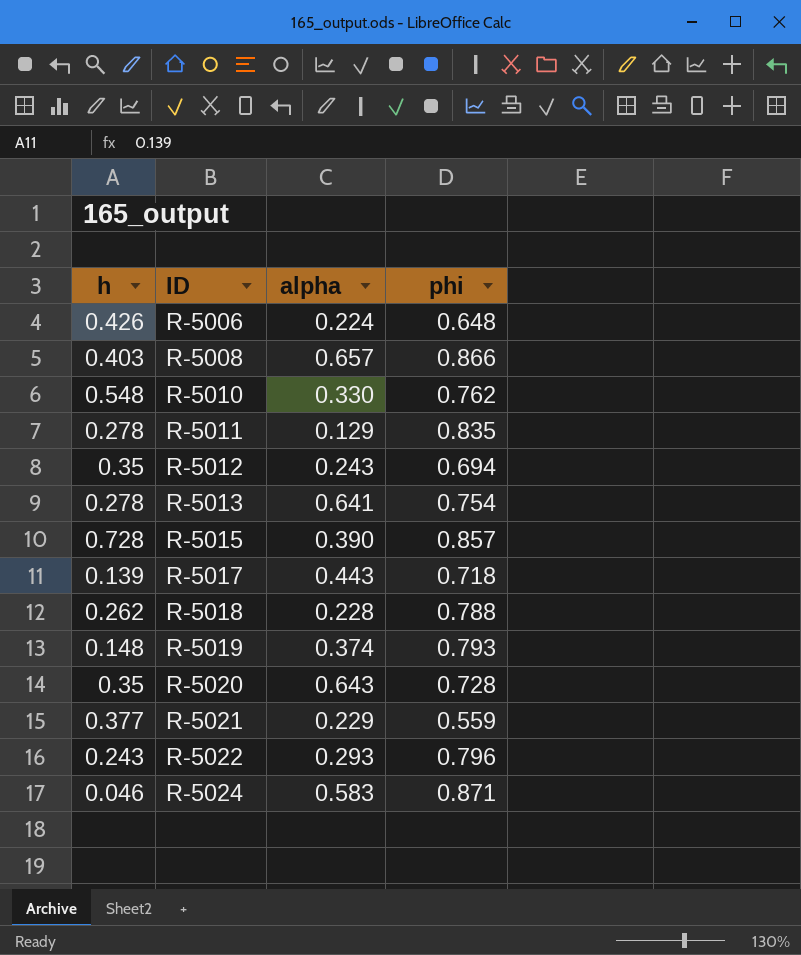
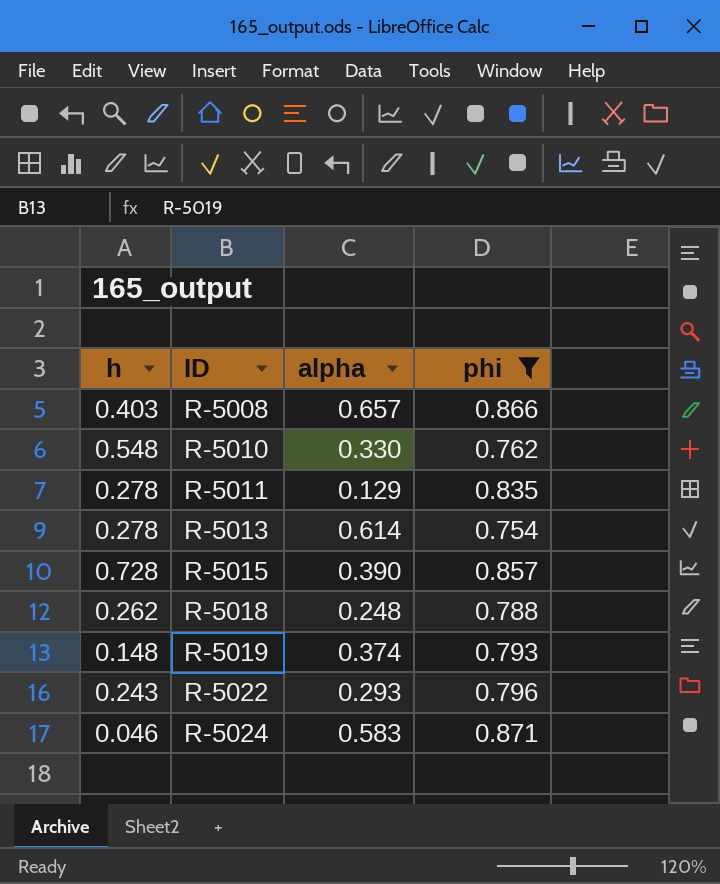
filter: none -> phi >= 0.754
R-5013 | alpha: 0.641 -> 0.614
R-5018 | alpha: 0.228 -> 0.248

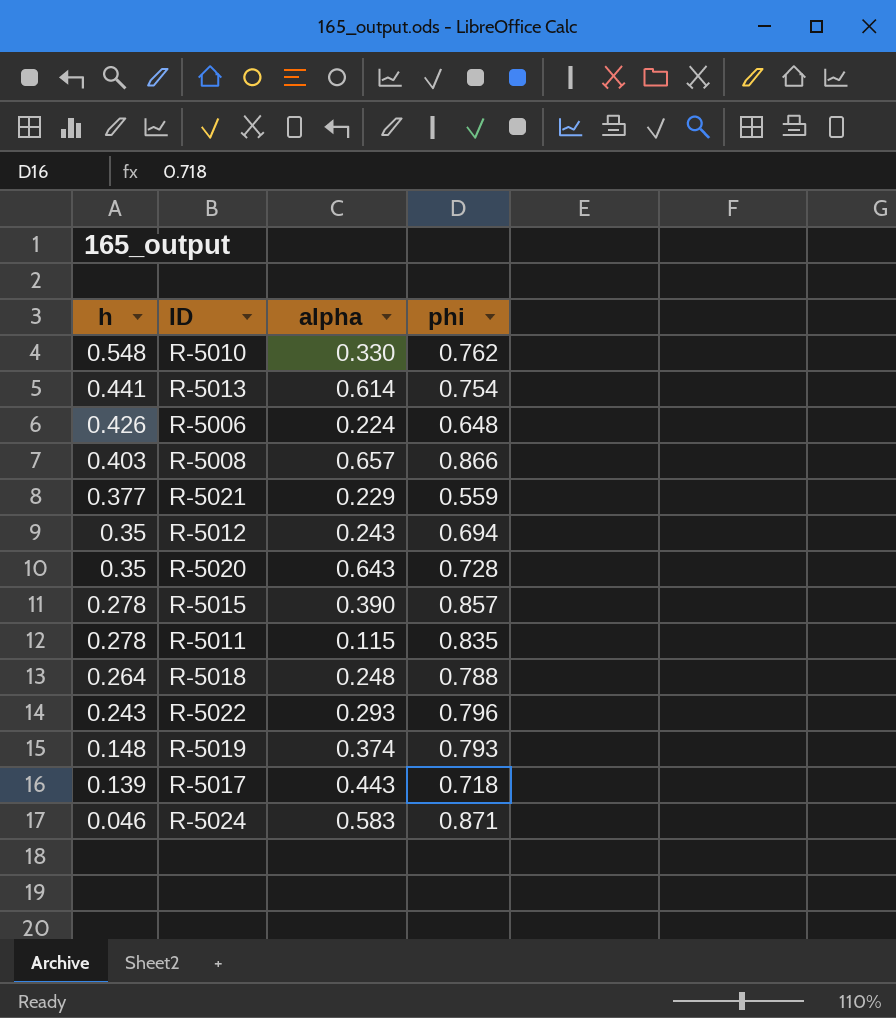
filter: phi >= 0.754 -> none
row order: ID ascending -> h descending
R-5013 | h: 0.278 -> 0.441
R-5015 | h: 0.728 -> 0.278
R-5011 | alpha: 0.129 -> 0.115
R-5018 | h: 0.262 -> 0.264

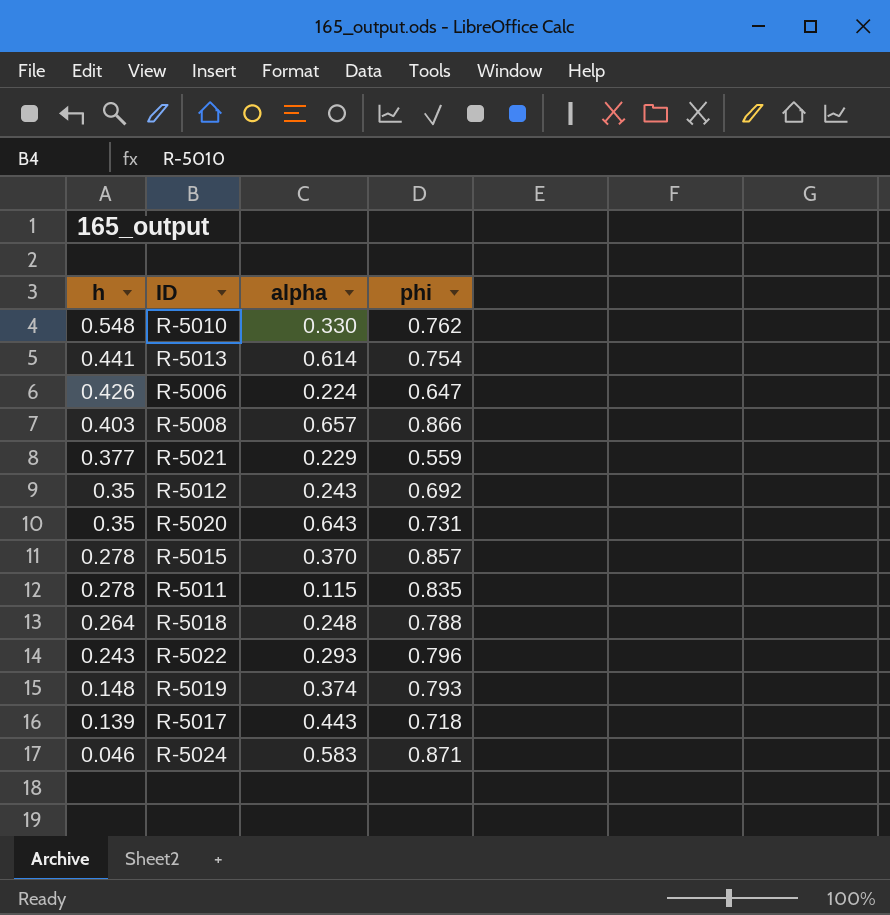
R-5006 | phi: 0.648 -> 0.647
R-5012 | phi: 0.694 -> 0.692
R-5020 | phi: 0.728 -> 0.731
R-5015 | alpha: 0.390 -> 0.370

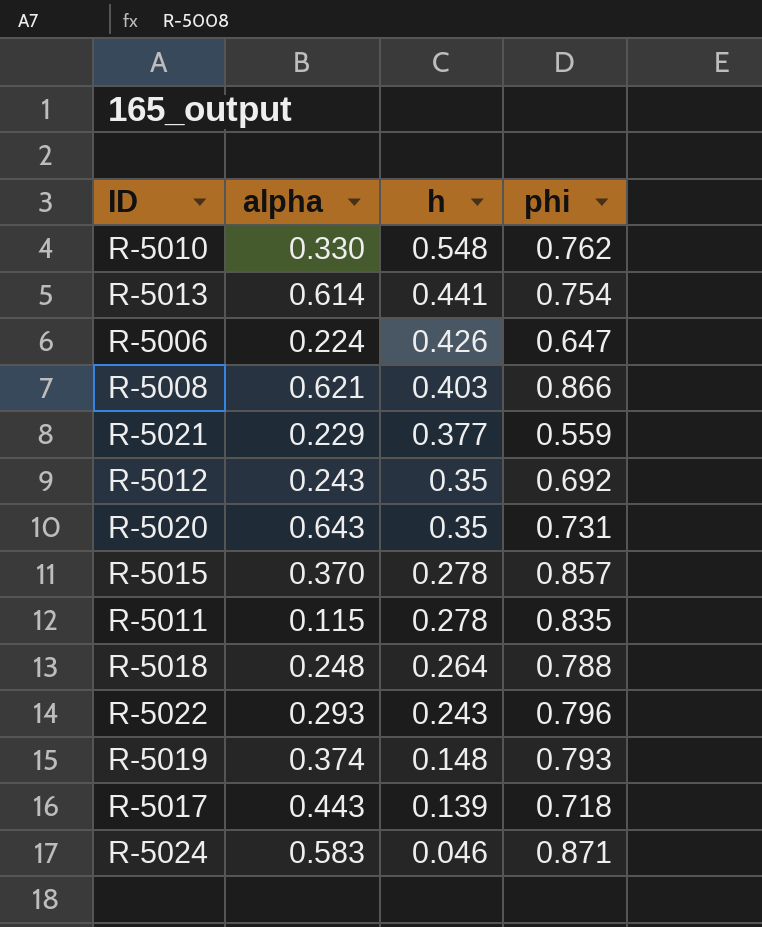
column h | position: 1 -> 3
R-5008 | alpha: 0.657 -> 0.621

